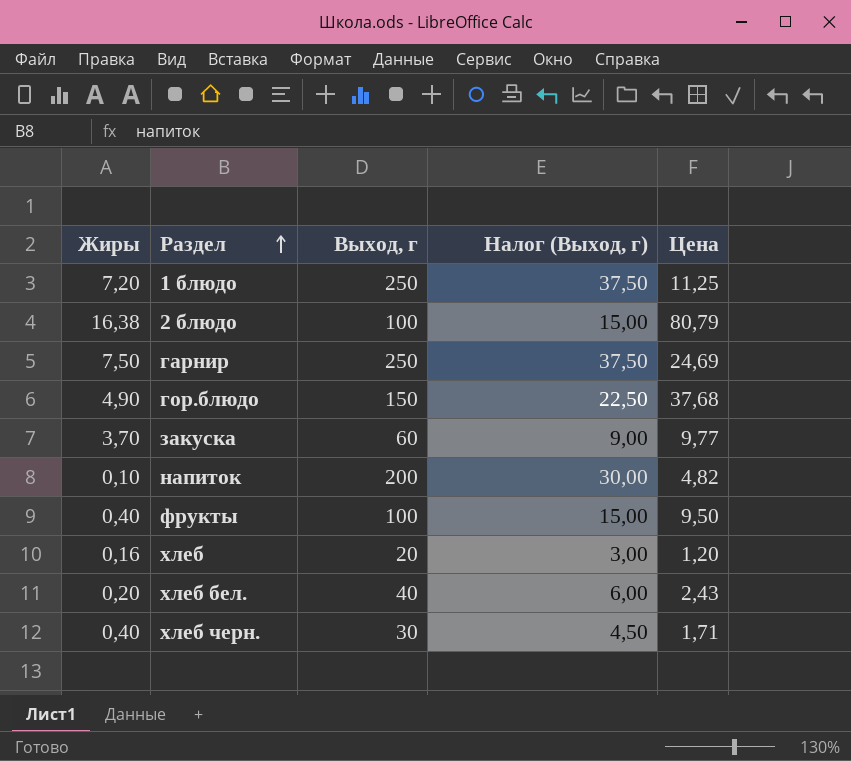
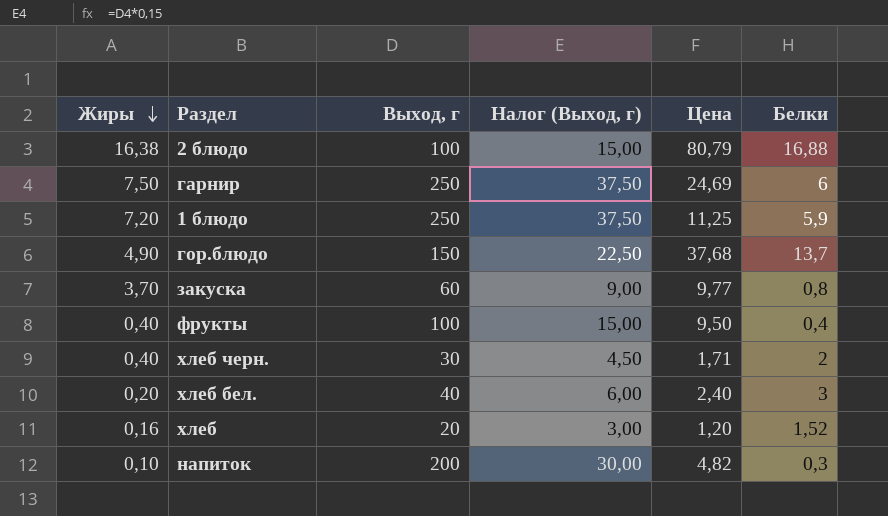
row order: Раздел ascending -> Жиры descending
column Белки | position: none -> 6
хлеб бел. | Цена: 2,43 -> 2,40

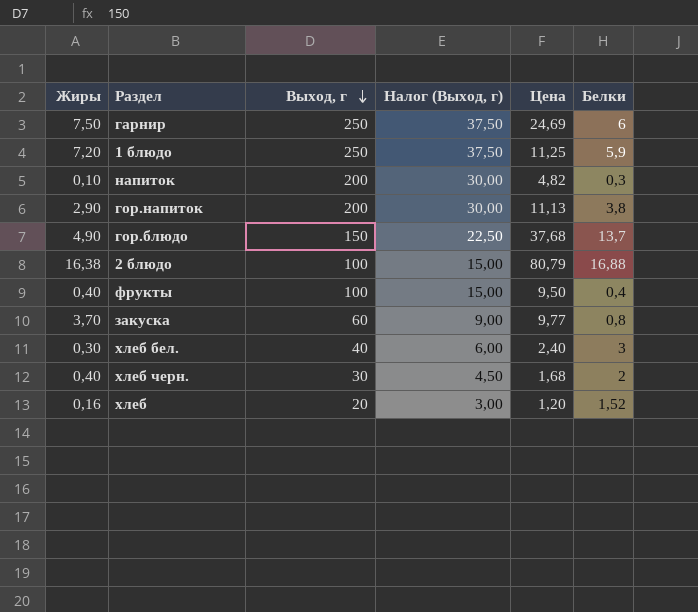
row order: Жиры descending -> Выход, г descending
row гор.напиток: none -> 2,90 | 200 | 30,00 | 11,13 | 3,8
хлеб бел. | Жиры: 0,20 -> 0,30
хлеб черн. | Цена: 1,71 -> 1,68

